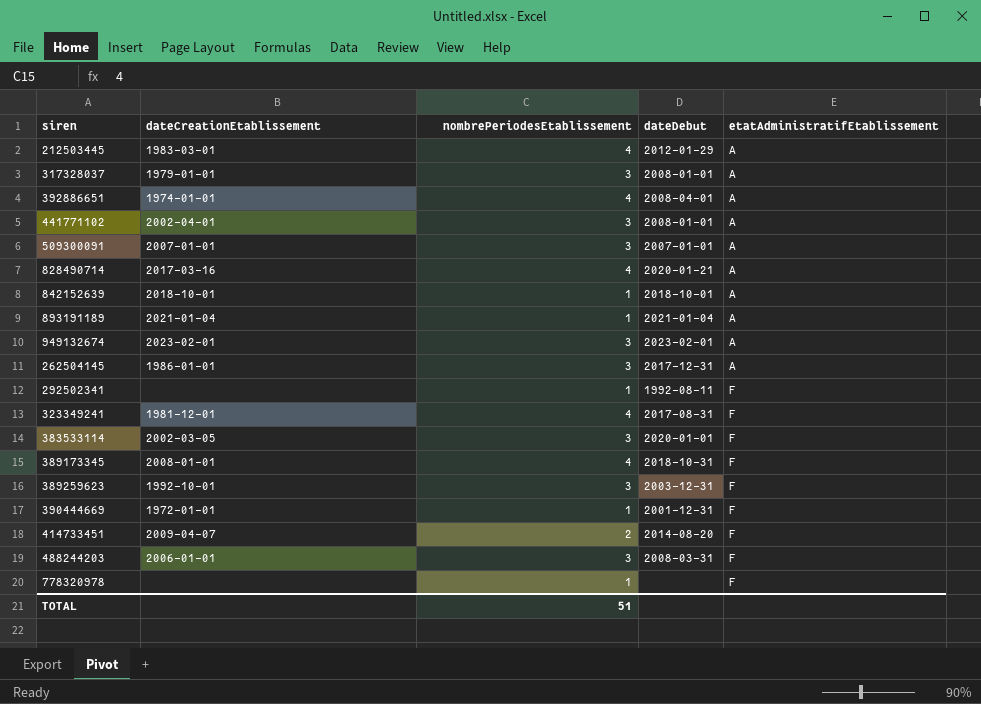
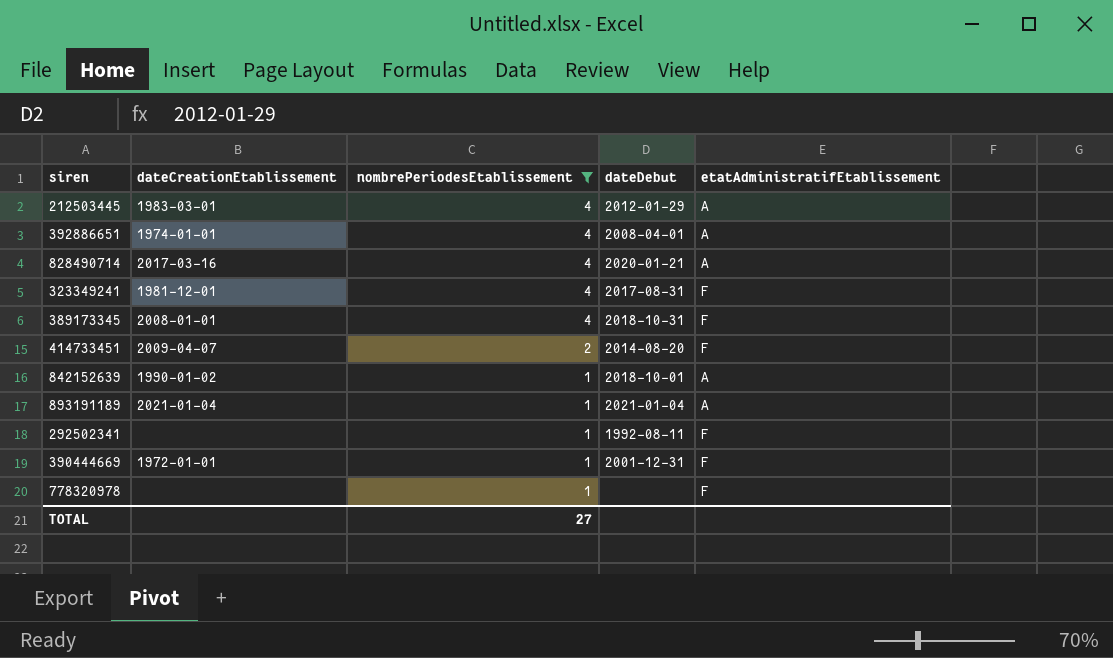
filter: none -> nombrePeriodesEtablissement != 3
row order: etatAdministratifEtablissement ascending -> nombrePeriodesEtablissement descending
842152639 | dateCreationEtablissement: 2018-10-01 -> 1990-01-02
TOTAL | nombrePeriodesEtablissement: 51 -> 27

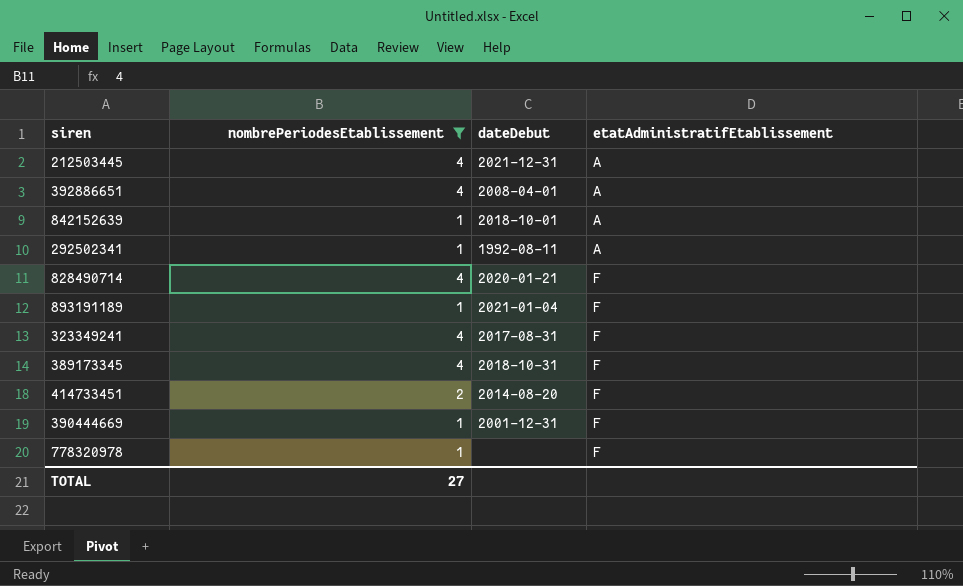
row order: nombrePeriodesEtablissement descending -> etatAdministratifEtablissement ascending
column dateCreationEtablissement | position: 2 -> none
212503445 | dateDebut: 2012-01-29 -> 2021-12-31
292502341 | etatAdministratifEtablissement: F -> A
828490714 | etatAdministratifEtablissement: A -> F
893191189 | etatAdministratifEtablissement: A -> F

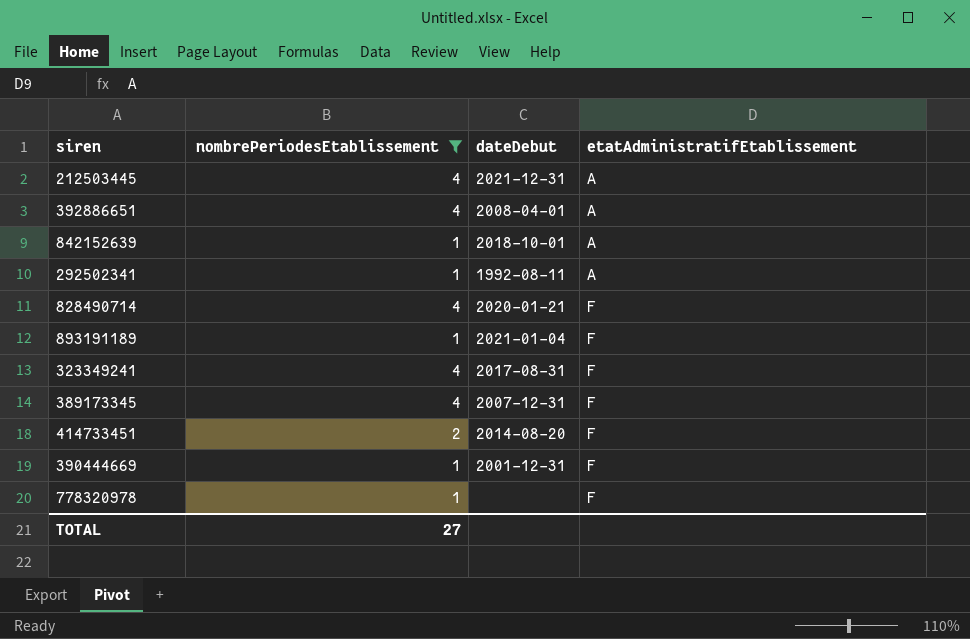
389173345 | dateDebut: 2018-10-31 -> 2007-12-31

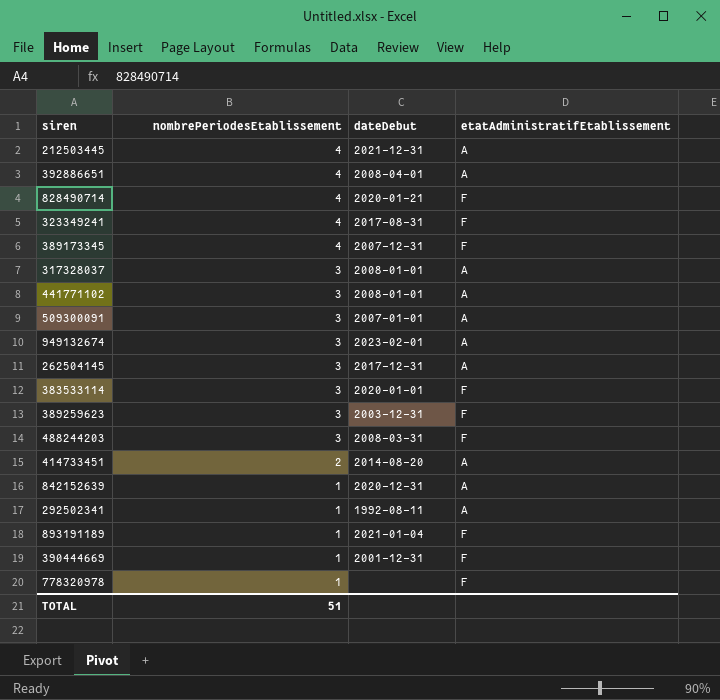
filter: nombrePeriodesEtablissement != 3 -> none
row order: etatAdministratifEtablissement ascending -> nombrePeriodesEtablissement descending
414733451 | etatAdministratifEtablissement: F -> A
842152639 | dateDebut: 2018-10-01 -> 2020-12-31
TOTAL | nombrePeriodesEtablissement: 27 -> 51

